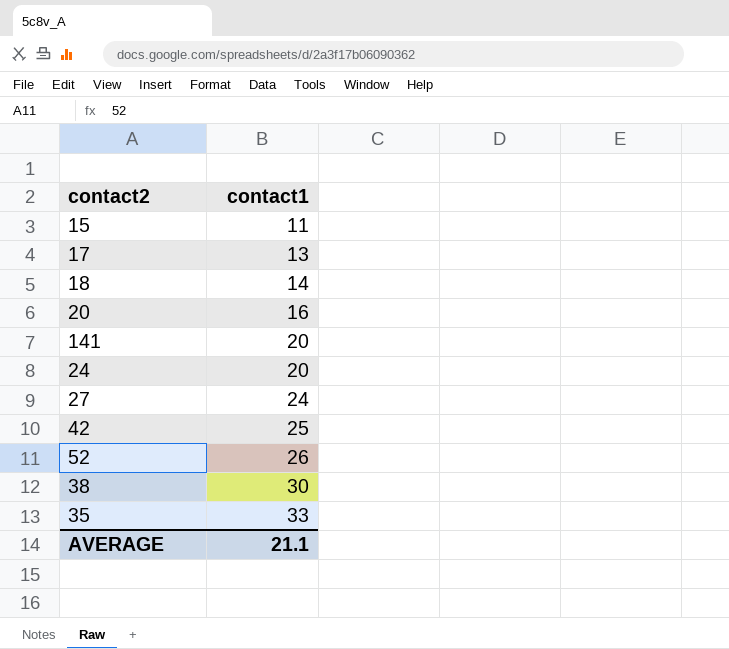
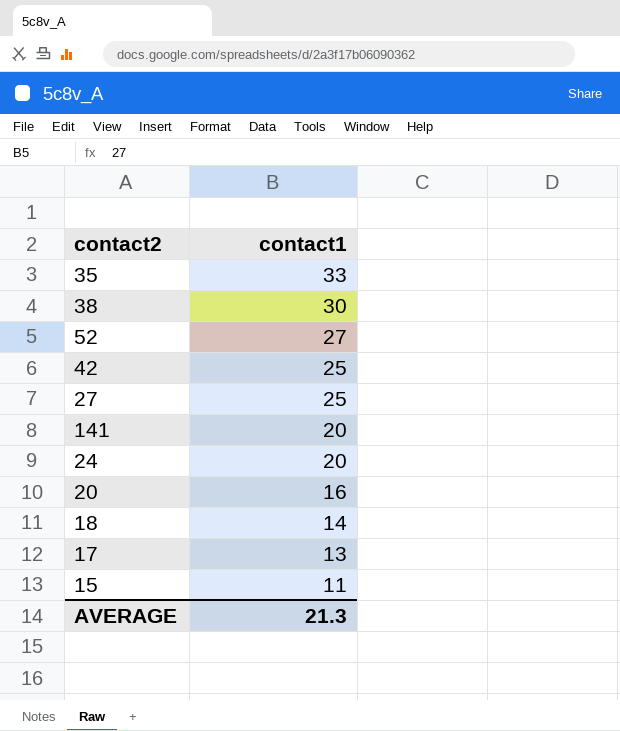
row order: contact1 ascending -> contact1 descending
52 | contact1: 26 -> 27
27 | contact1: 24 -> 25
AVERAGE | contact1: 21.1 -> 21.3

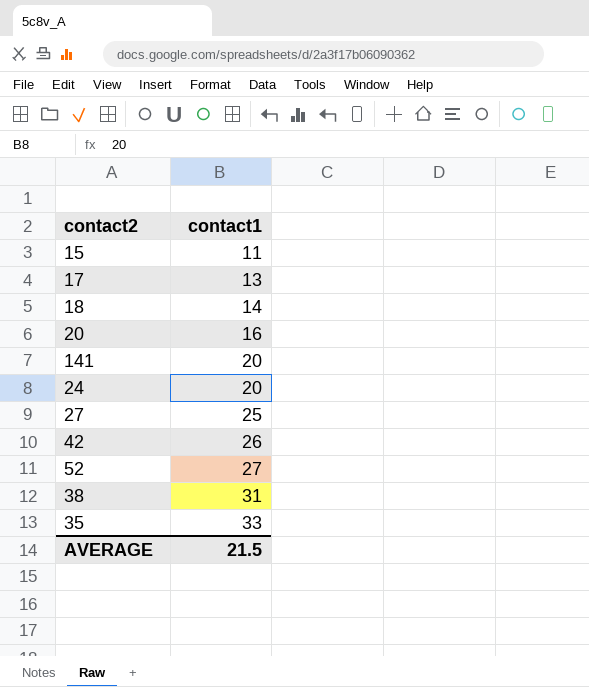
row order: contact1 descending -> contact1 ascending
42 | contact1: 25 -> 26
38 | contact1: 30 -> 31
AVERAGE | contact1: 21.3 -> 21.5

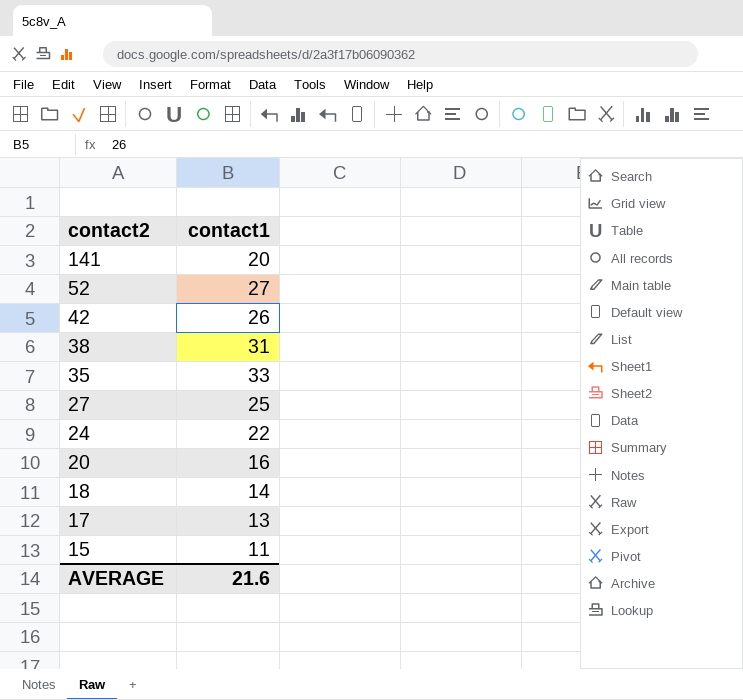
row order: contact1 ascending -> contact2 descending
24 | contact1: 20 -> 22
AVERAGE | contact1: 21.5 -> 21.6

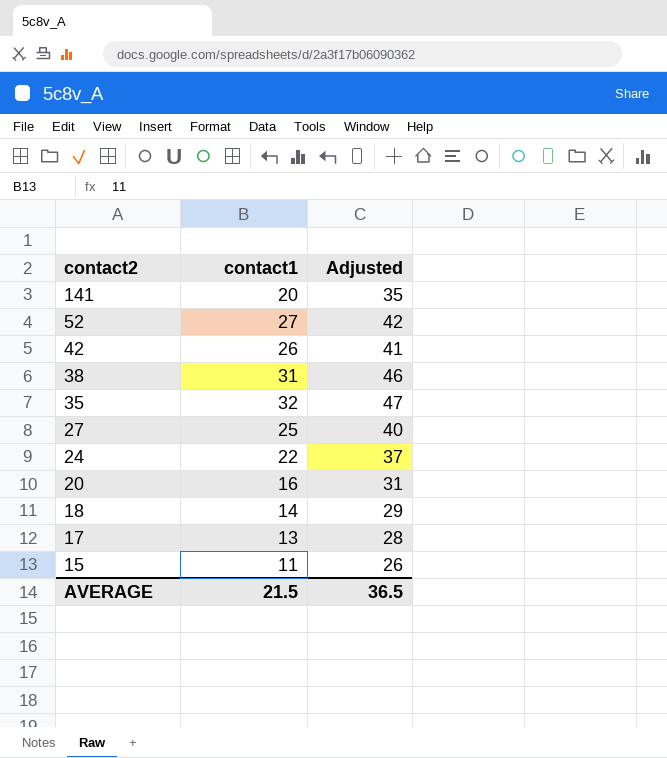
column Adjusted | formula: none -> [contact1] + 15
35 | contact1: 33 -> 32
AVERAGE | contact1: 21.6 -> 21.5

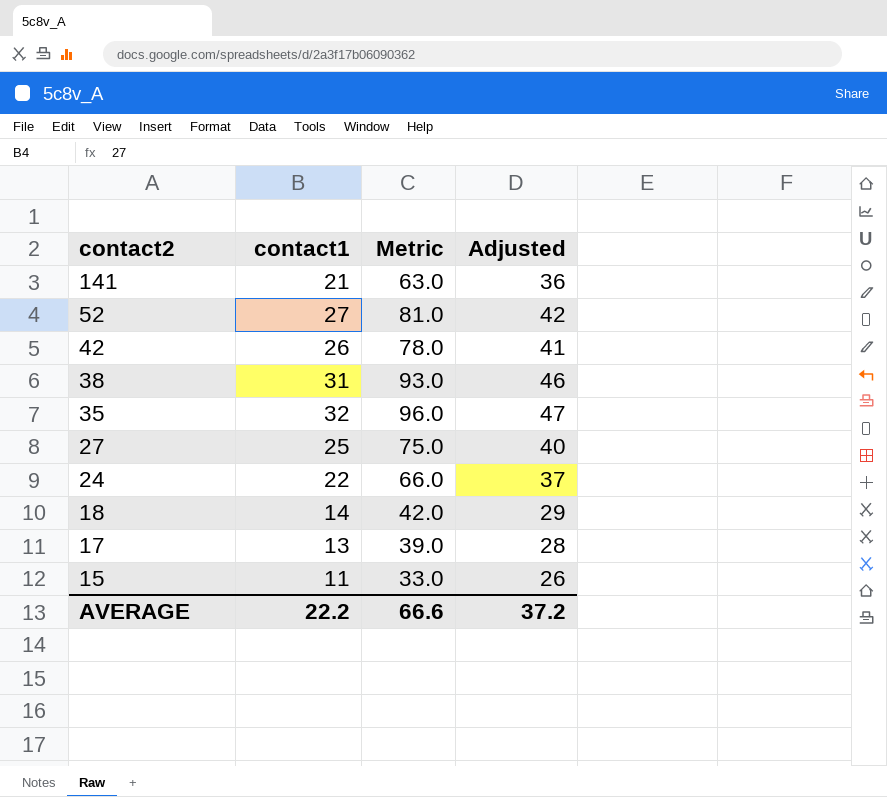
column Metric | formula: none -> [contact1] * 3
row 20: 16 | 31 -> none
141 | contact1: 20 -> 21
141 | Adjusted: 35 -> 36
AVERAGE | contact1: 21.5 -> 22.2
AVERAGE | Adjusted: 36.5 -> 37.2

